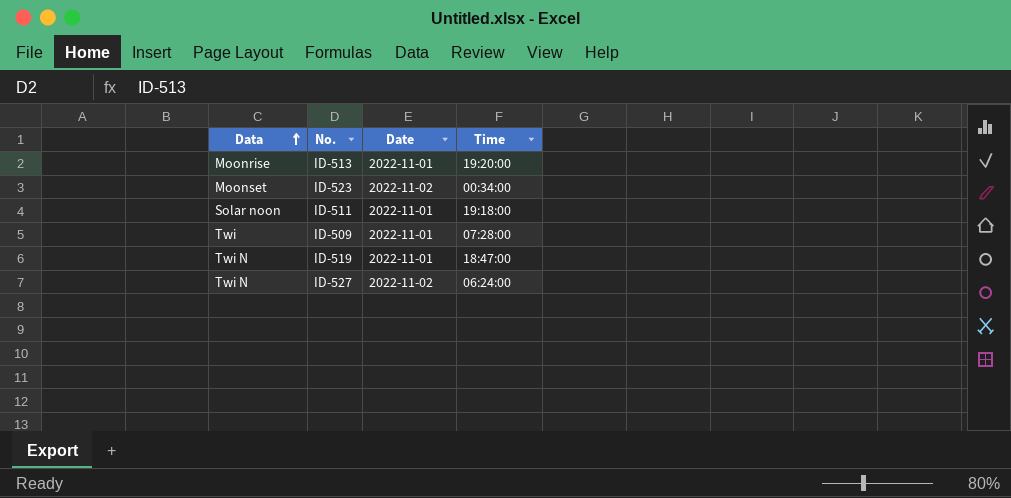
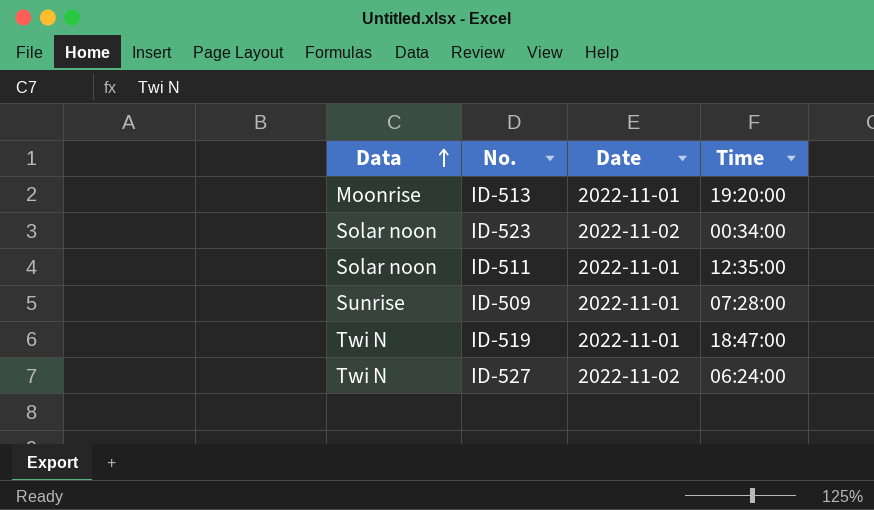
ID-523 | Data: Moonset -> Solar noon
ID-511 | Time: 19:18:00 -> 12:35:00
ID-509 | Data: Twi -> Sunrise

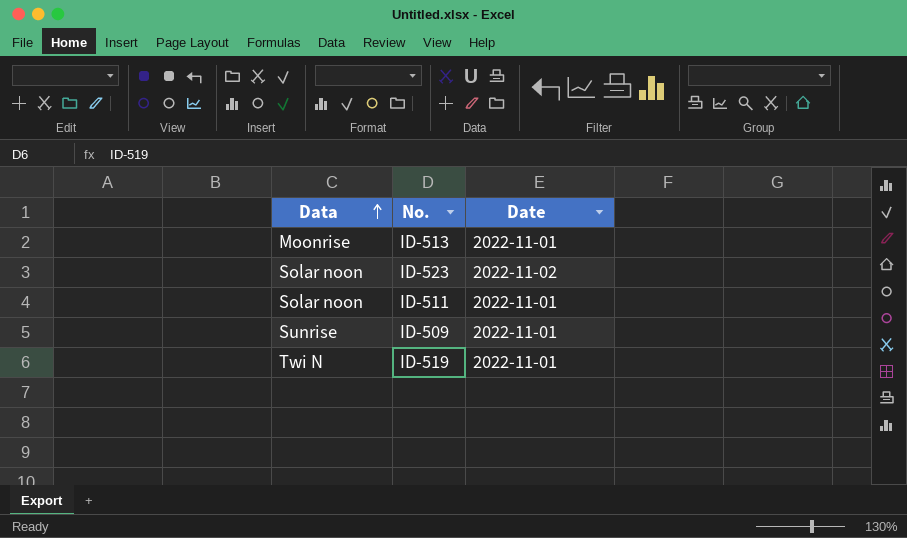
column Time | position: 4 -> none
row ID-527: Twi N | 2022-11-02 | 06:24:00 -> none

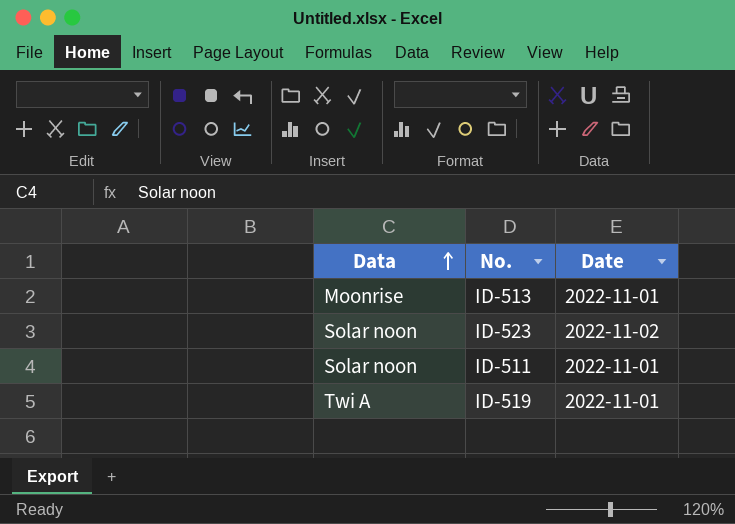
row ID-509: Sunrise | 2022-11-01 -> none
ID-519 | Data: Twi N -> Twi A

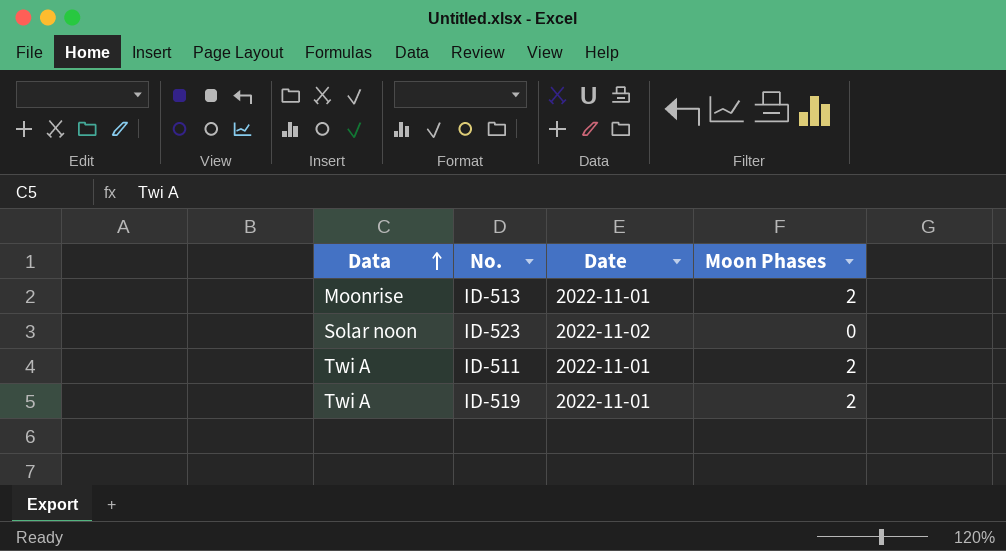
column Moon Phases | position: none -> 4
ID-511 | Data: Solar noon -> Twi A

